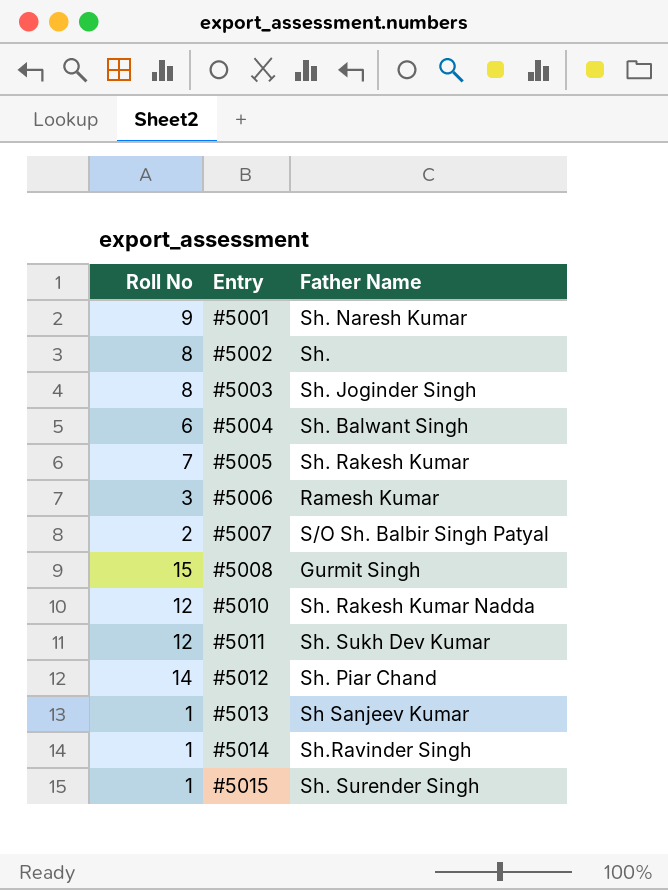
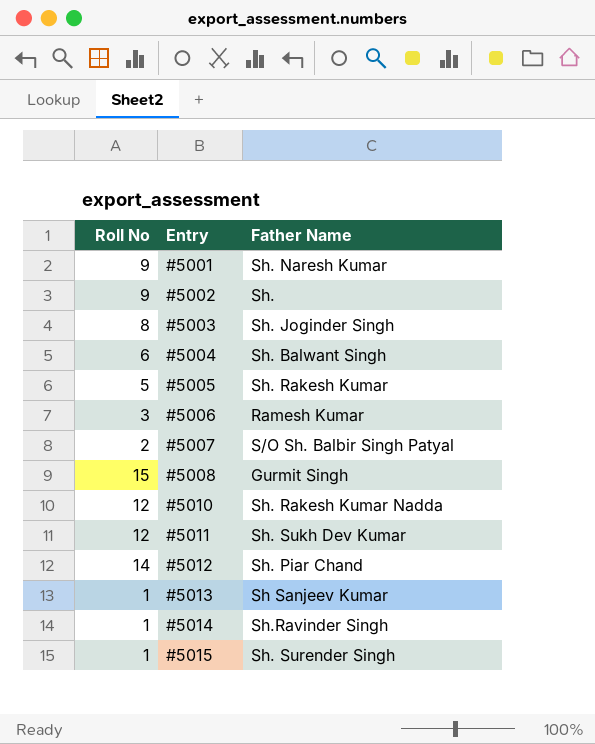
#5002 | Roll No: 8 -> 9
#5005 | Roll No: 7 -> 5

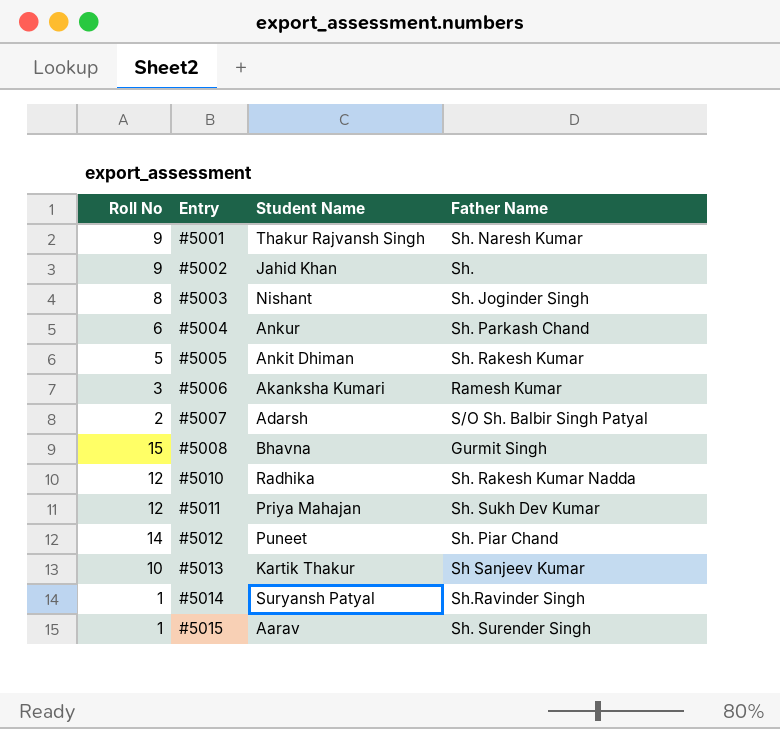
column Student Name | position: none -> 3
#5004 | Father Name: Sh. Balwant Singh -> Sh. Parkash Chand
#5013 | Roll No: 1 -> 10

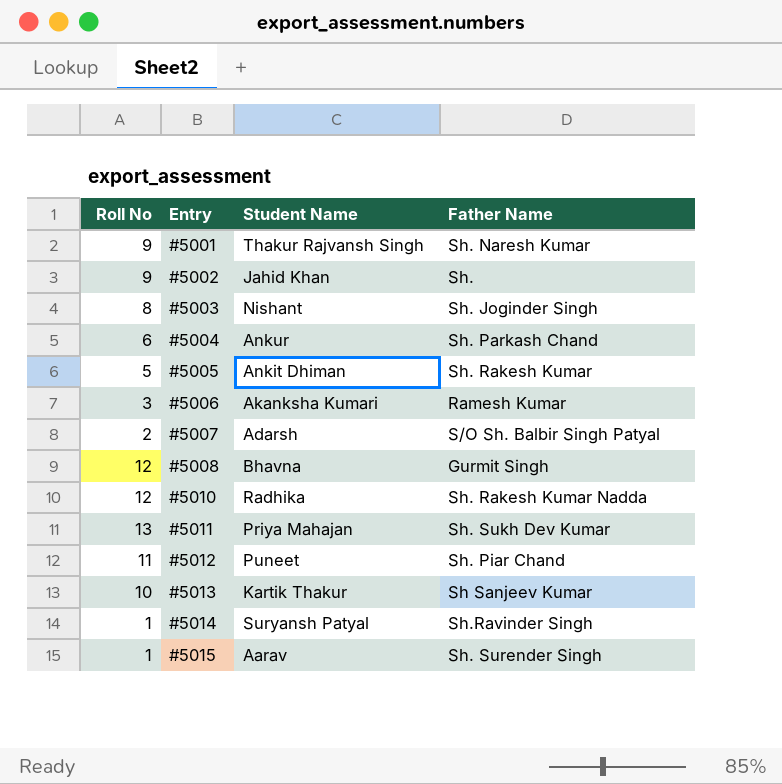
#5008 | Roll No: 15 -> 12
#5011 | Roll No: 12 -> 13
#5012 | Roll No: 14 -> 11

